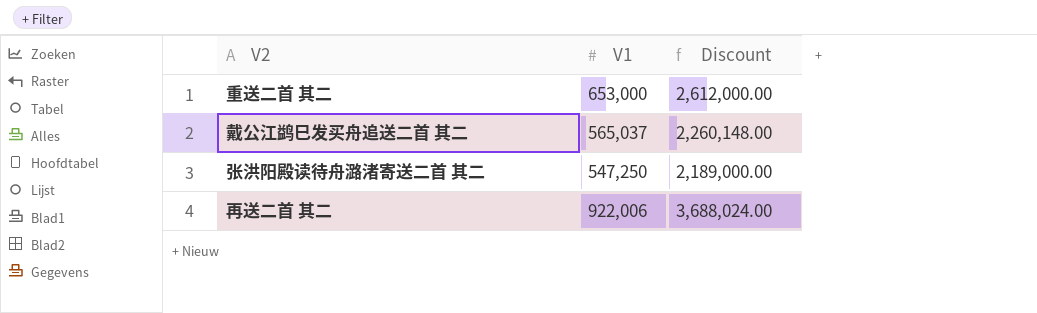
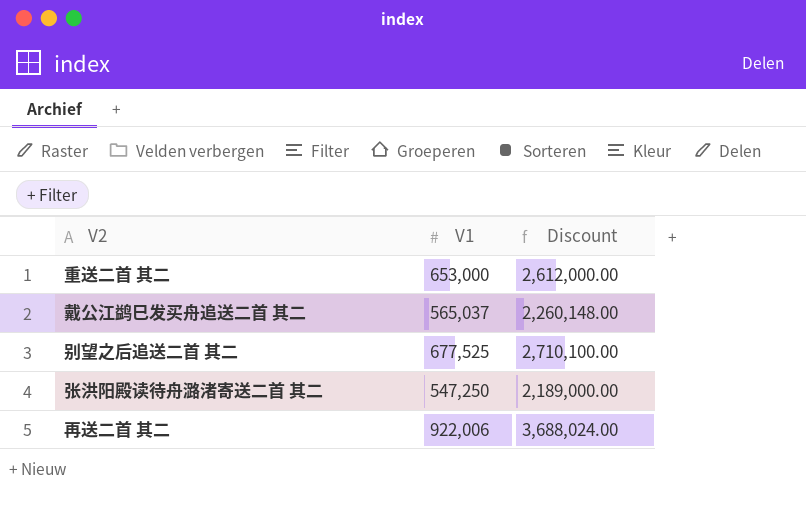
row 别望之后追送二首 其二: none -> 677,525 | 2,710,100.00

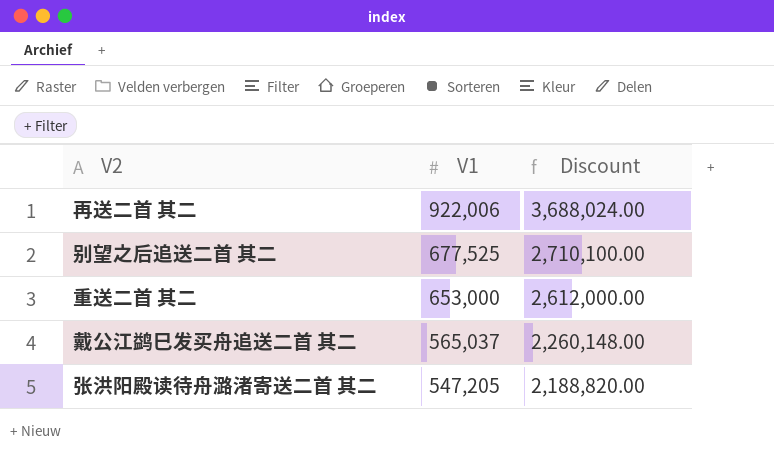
row order: none -> V1 descending
张洪阳殿读待舟潞渚寄送二首 其二 | V1: 547,250 -> 547,205
张洪阳殿读待舟潞渚寄送二首 其二 | Discount: 2,189,000.00 -> 2,188,820.00

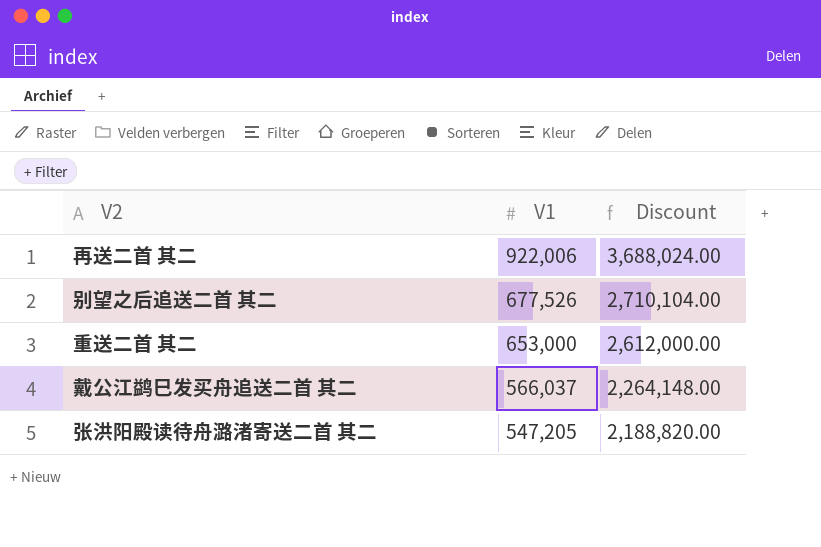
别望之后追送二首 其二 | V1: 677,525 -> 677,526
别望之后追送二首 其二 | Discount: 2,710,100.00 -> 2,710,104.00
戴公江鹢巳发买舟追送二首 其二 | V1: 565,037 -> 566,037
戴公江鹢巳发买舟追送二首 其二 | Discount: 2,260,148.00 -> 2,264,148.00

